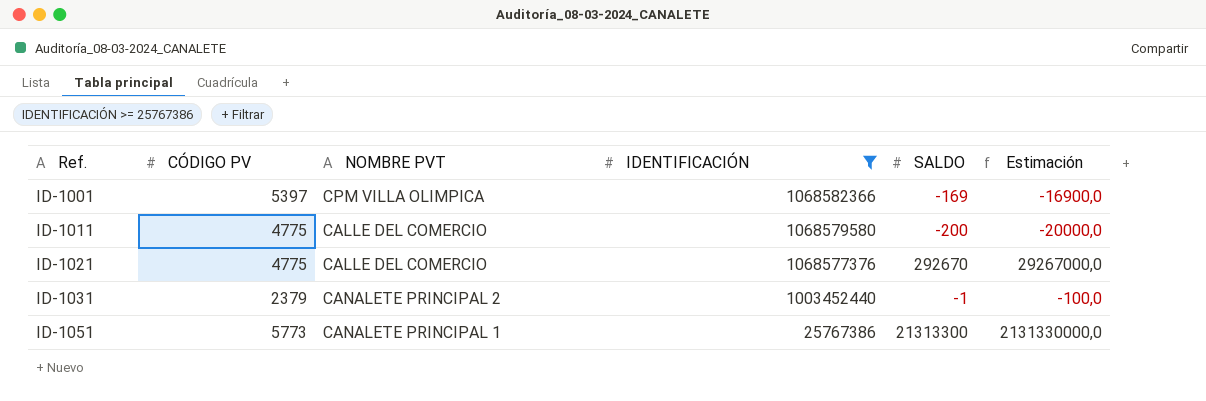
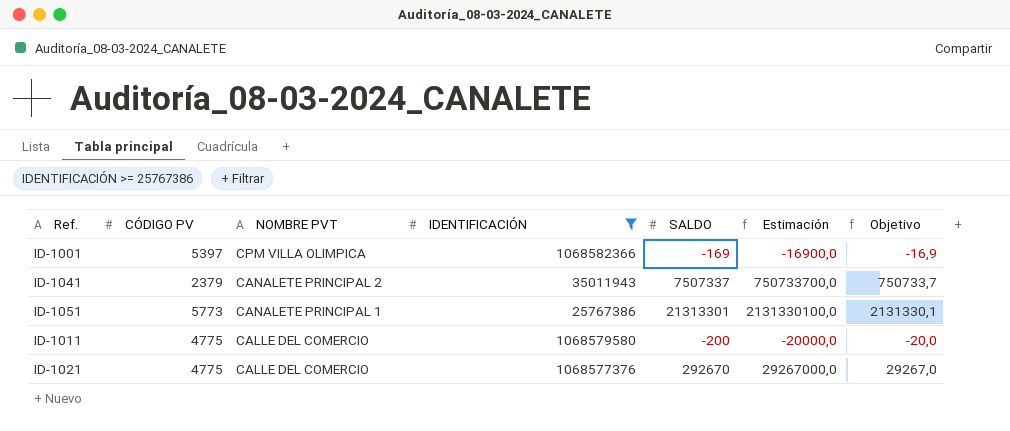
row order: Ref. ascending -> NOMBRE PVT descending
column Objetivo | formula: none -> [SALDO] * 0,1
row ID-1031: 2379 | CANALETE PRINCIPAL 2 | 1003452440 | -1 | -100,0 -> none
row ID-1041: none -> 2379 | CANALETE PRINCIPAL 2 | 35011943 | 7507337 | 750733700,0 | 750733,7
ID-1051 | SALDO: 21313300 -> 21313301
ID-1051 | Estimación: 2131330000,0 -> 2131330100,0

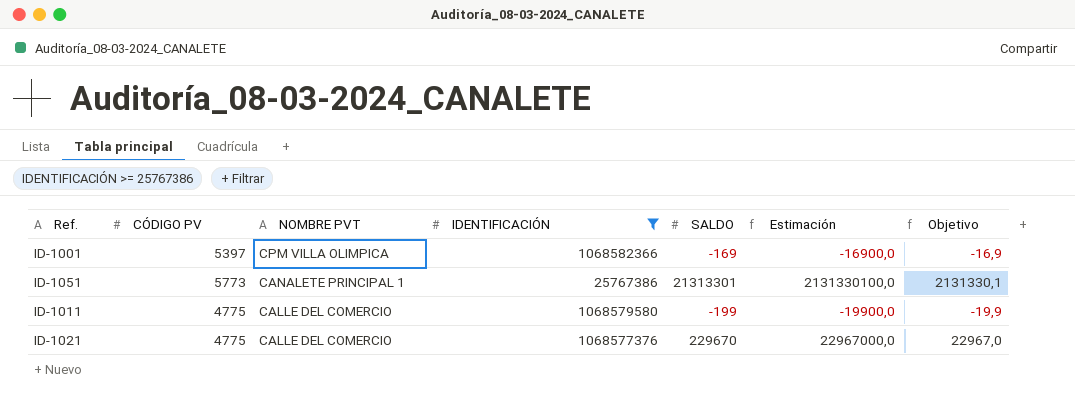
row ID-1041: 2379 | CANALETE PRINCIPAL 2 | 35011943 | 7507337 | 750733700,0 | 750733,7 -> none
ID-1011 | SALDO: -200 -> -199
ID-1011 | Estimación: -20000,0 -> -19900,0
ID-1011 | Objetivo: -20,0 -> -19,9
ID-1021 | SALDO: 292670 -> 229670
ID-1021 | Estimación: 29267000,0 -> 22967000,0
ID-1021 | Objetivo: 29267,0 -> 22967,0

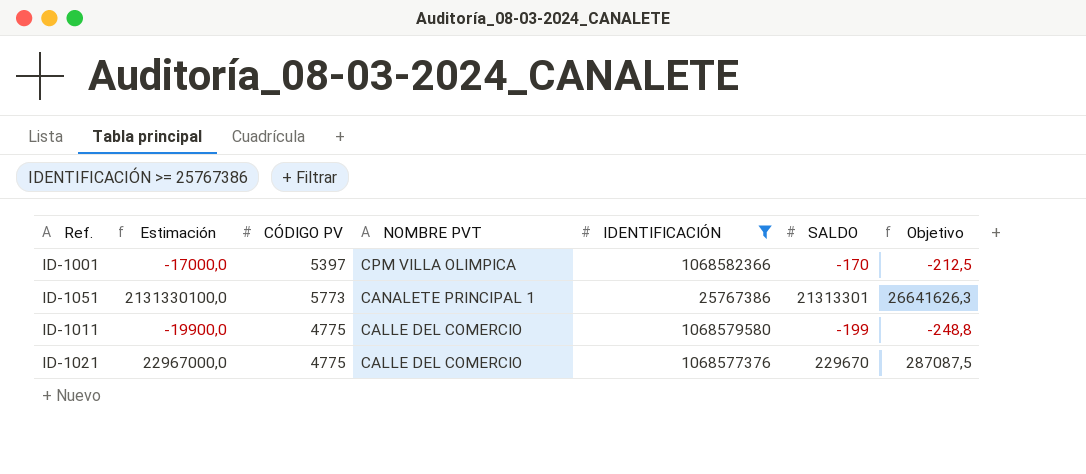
column Estimación | position: 6 -> 2
column Objetivo | formula: [SALDO] * 0,1 -> [SALDO] * 1,25
ID-1001 | Estimación: -16900,0 -> -17000,0
ID-1001 | SALDO: -169 -> -170

